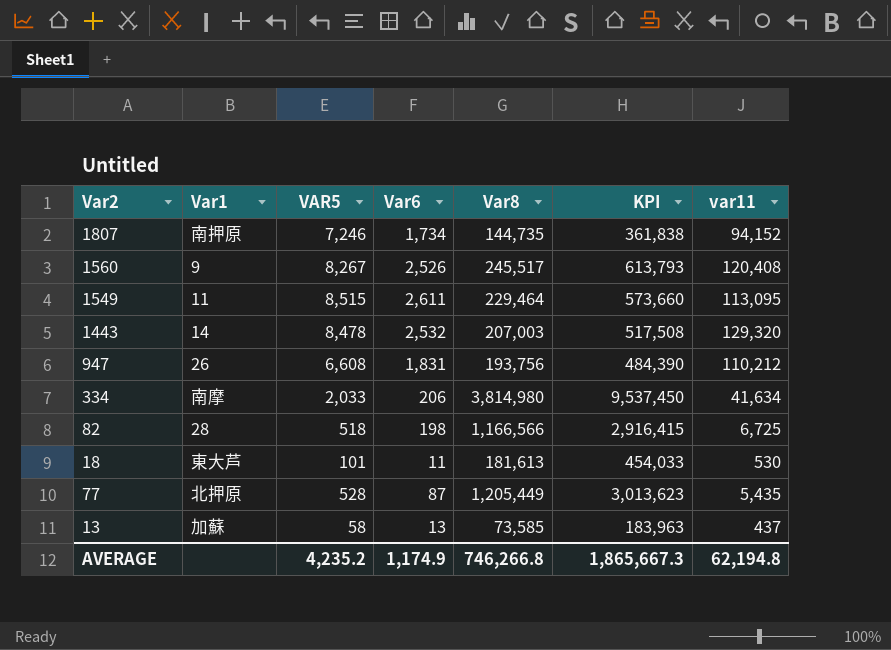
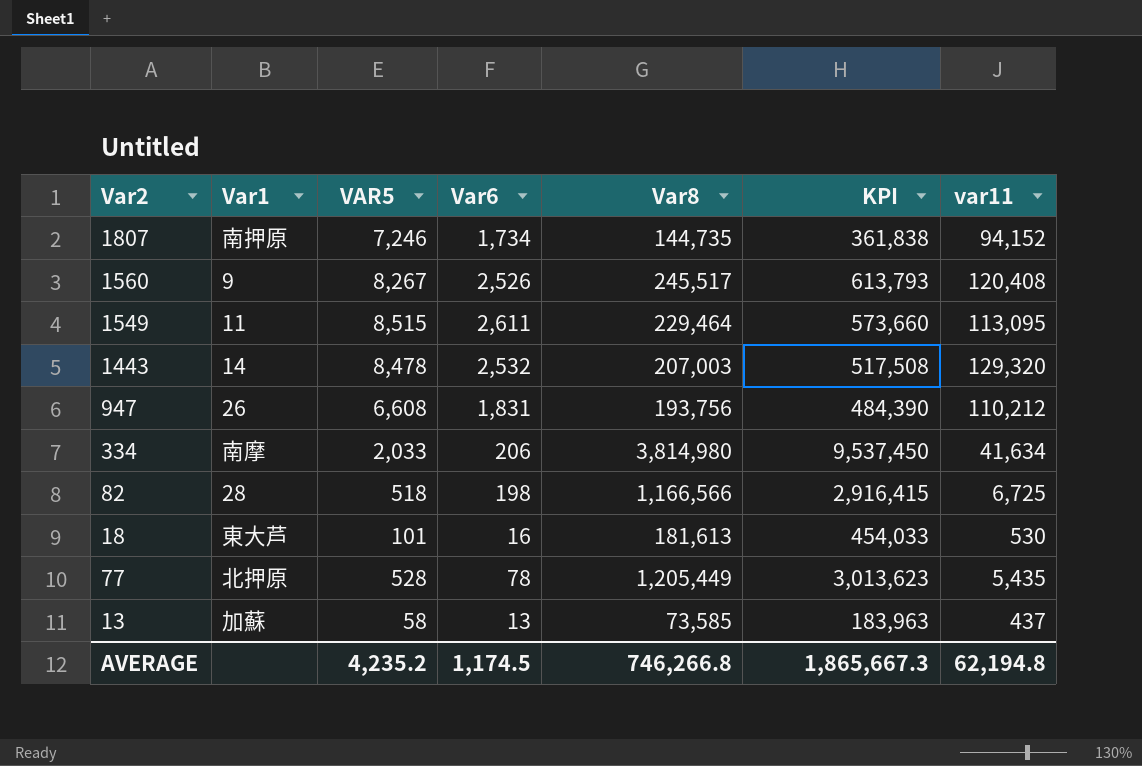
18 | Var6: 11 -> 16
77 | Var6: 87 -> 78
AVERAGE | Var6: 1,174.9 -> 1,174.5

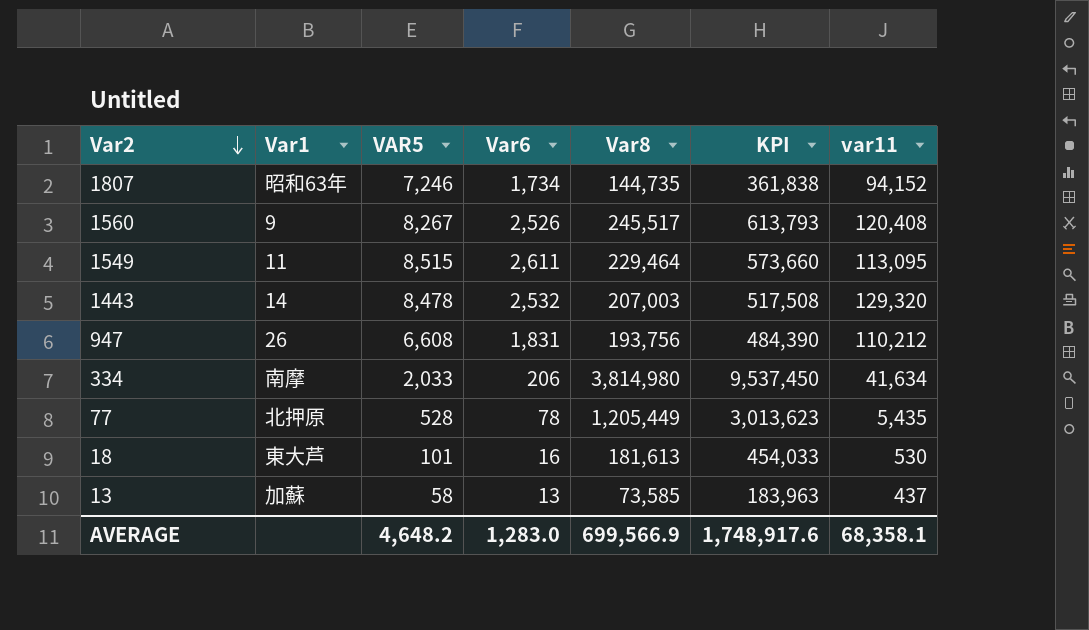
row order: none -> Var2 descending
row 82: 28 | 518 | 198 | 1,166,566 | 2,916,415 | 6,725 -> none
1807 | Var1: 南押原 -> 昭和63年
AVERAGE | VAR5: 4,235.2 -> 4,648.2
AVERAGE | Var6: 1,174.5 -> 1,283.0
AVERAGE | Var8: 746,266.8 -> 699,566.9
AVERAGE | KPI: 1,865,667.3 -> 1,748,917.6
AVERAGE | var11: 62,194.8 -> 68,358.1

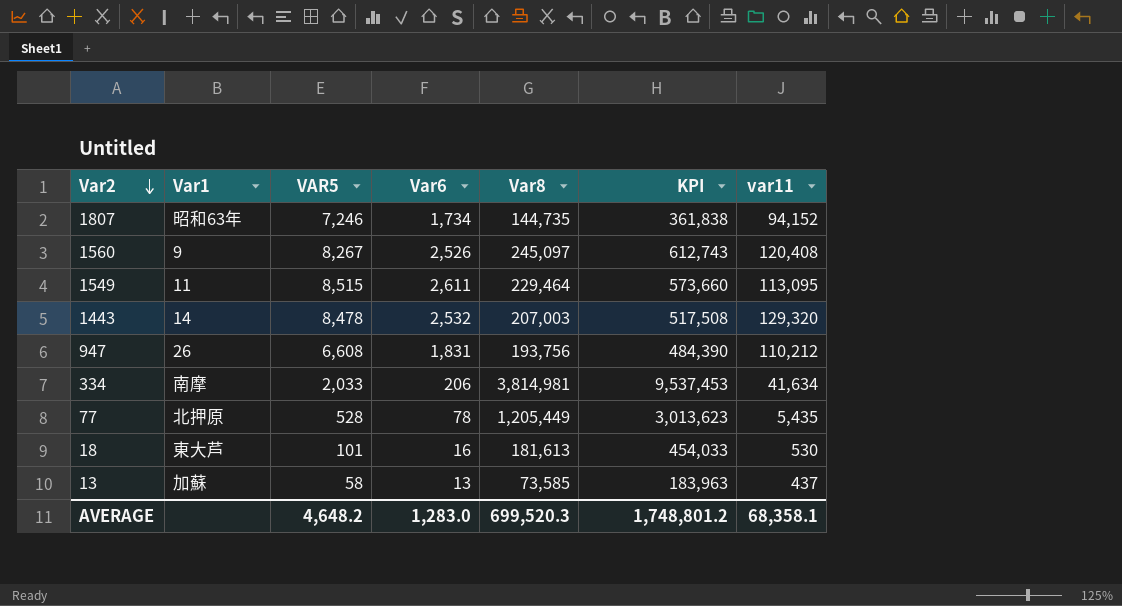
1560 | Var8: 245,517 -> 245,097
1560 | KPI: 613,793 -> 612,743
334 | Var8: 3,814,980 -> 3,814,981
334 | KPI: 9,537,450 -> 9,537,453
AVERAGE | Var8: 699,566.9 -> 699,520.3
AVERAGE | KPI: 1,748,917.6 -> 1,748,801.2

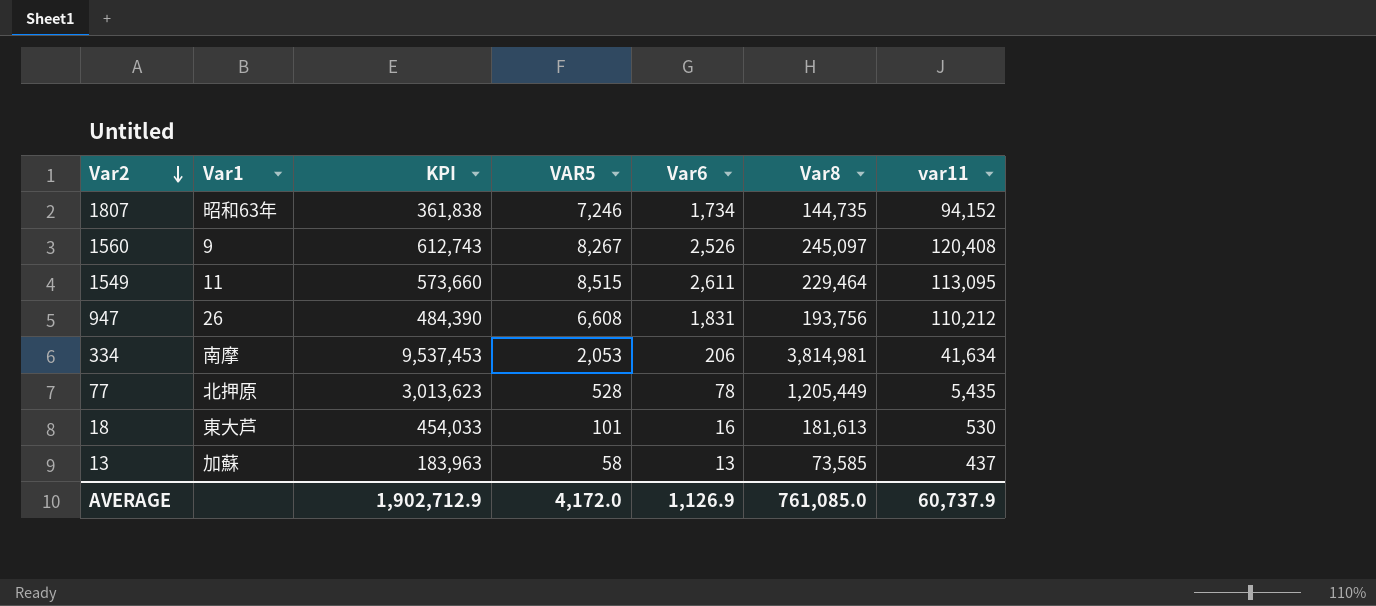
column KPI | position: 6 -> 3
row 1443: 14 | 8,478 | 2,532 | 207,003 | 517,508 | 129,320 -> none
334 | VAR5: 2,033 -> 2,053
AVERAGE | KPI: 1,748,801.2 -> 1,902,712.9
AVERAGE | VAR5: 4,648.2 -> 4,172.0
AVERAGE | Var6: 1,283.0 -> 1,126.9
AVERAGE | Var8: 699,520.3 -> 761,085.0
AVERAGE | var11: 68,358.1 -> 60,737.9

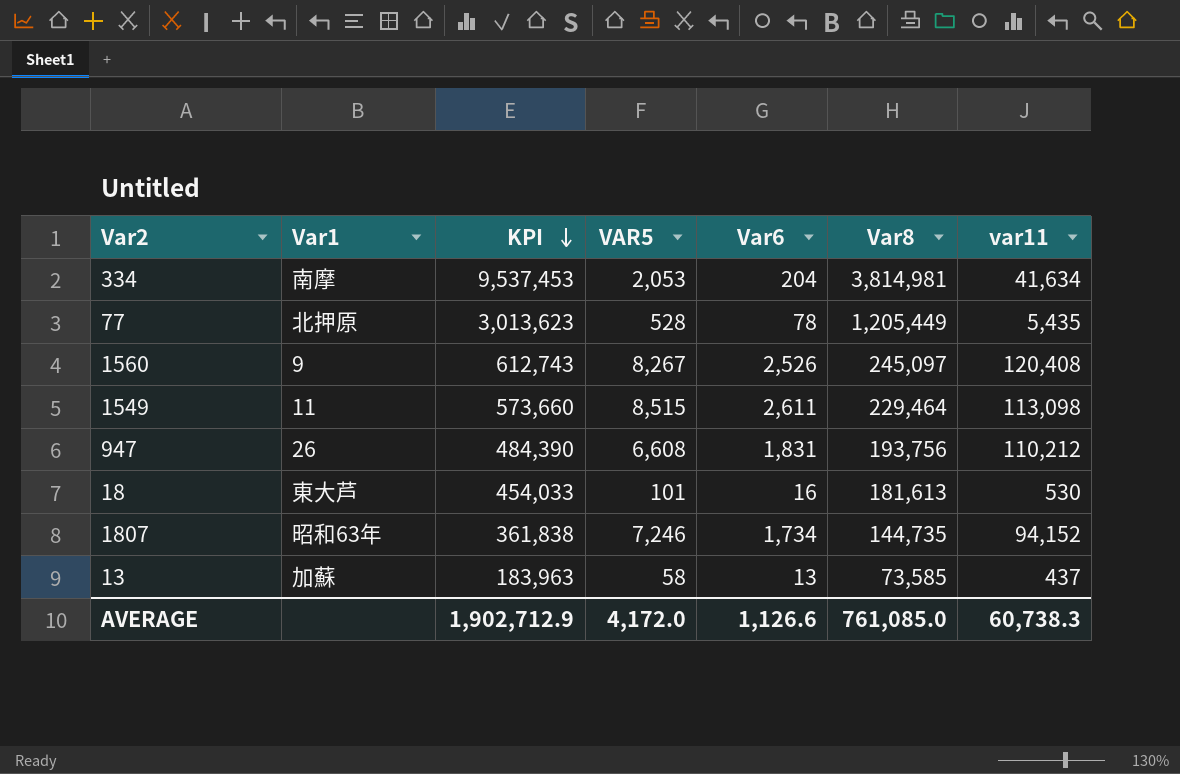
row order: Var2 descending -> KPI descending
334 | Var6: 206 -> 204
1549 | var11: 113,095 -> 113,098
AVERAGE | Var6: 1,126.9 -> 1,126.6
AVERAGE | var11: 60,737.9 -> 60,738.3

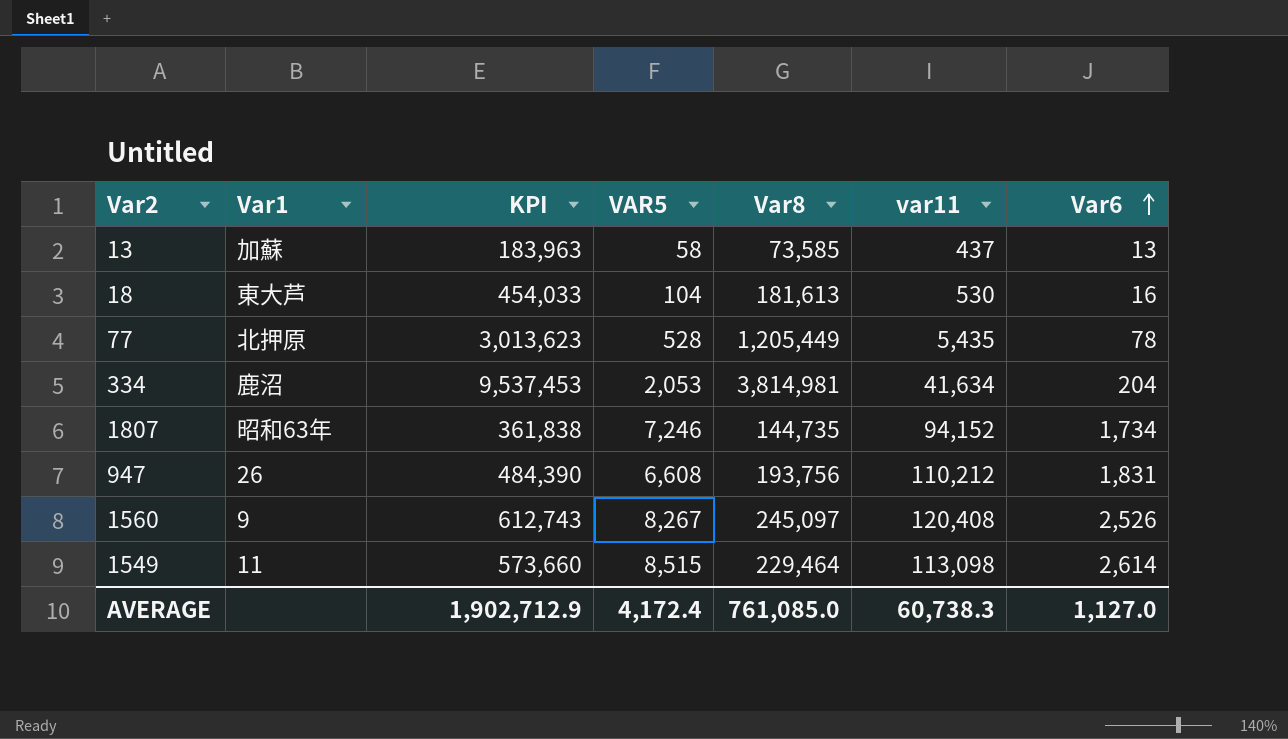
row order: KPI descending -> Var6 ascending
column Var6 | position: 5 -> 7
18 | VAR5: 101 -> 104
334 | Var1: 南摩 -> 鹿沼
1549 | Var6: 2,611 -> 2,614
AVERAGE | VAR5: 4,172.0 -> 4,172.4
AVERAGE | Var6: 1,126.6 -> 1,127.0

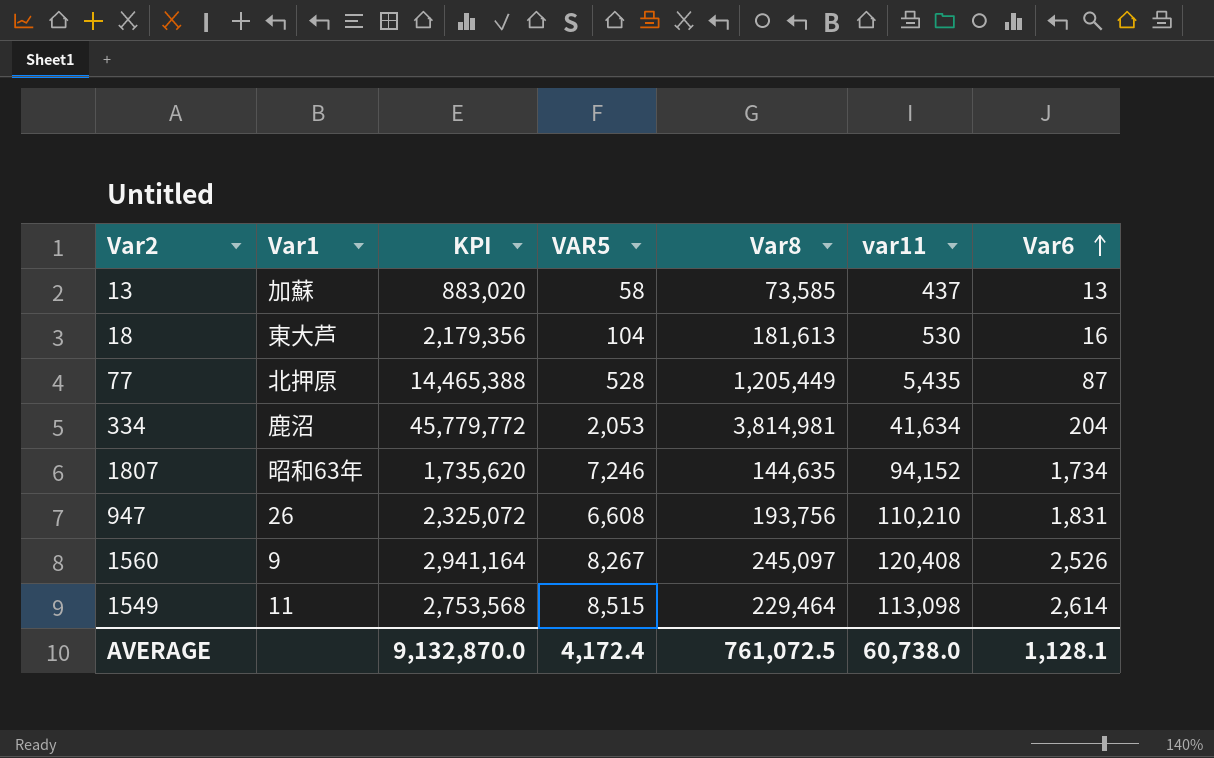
column KPI | formula: [Var8] * 2.5 -> [Var8] * 12
77 | Var6: 78 -> 87
1807 | Var8: 144,735 -> 144,635
947 | var11: 110,212 -> 110,210
AVERAGE | KPI: 1,902,712.9 -> 9,132,870.0
AVERAGE | Var8: 761,085.0 -> 761,072.5
AVERAGE | var11: 60,738.3 -> 60,738.0
AVERAGE | Var6: 1,127.0 -> 1,128.1

